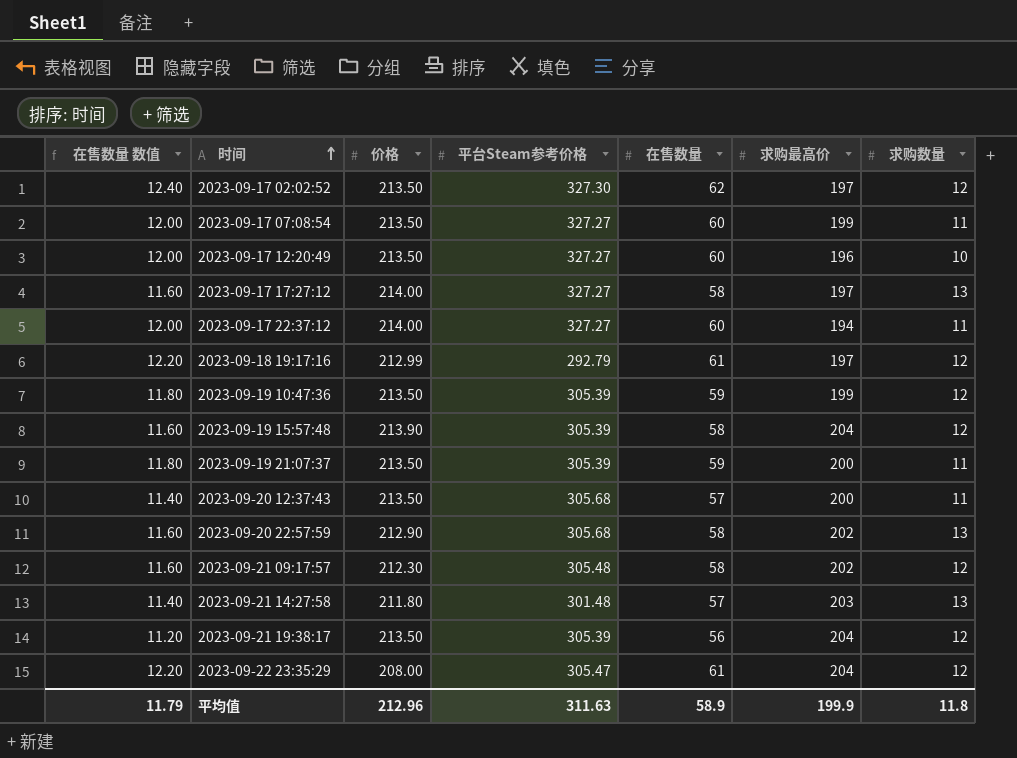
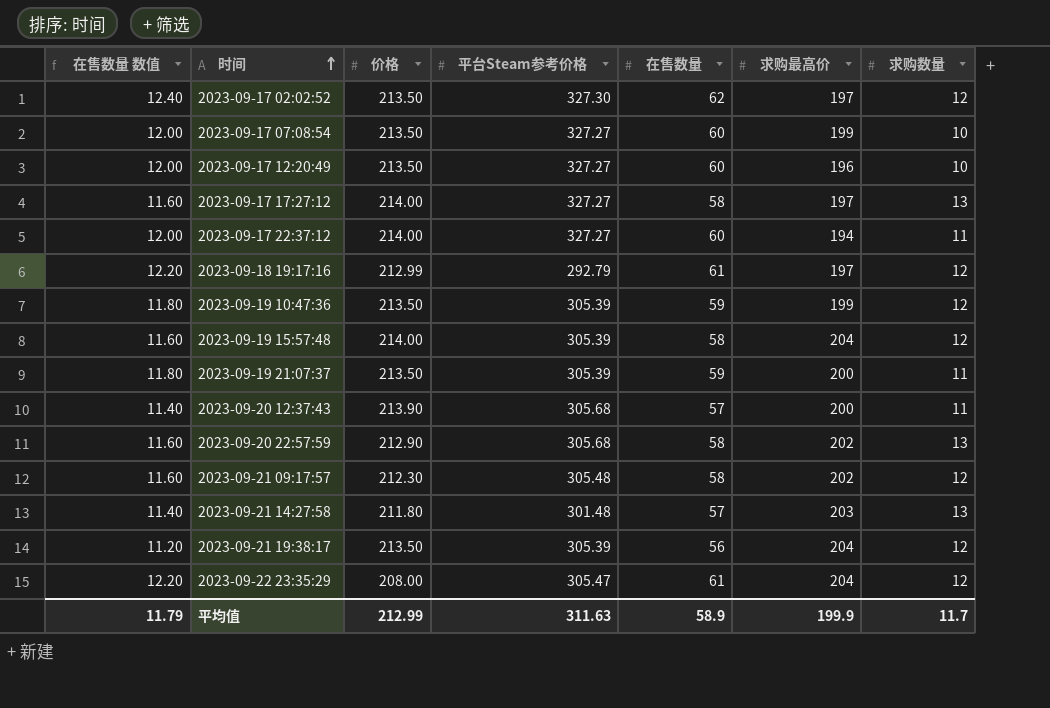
2023-09-17 07:08:54 | 求购数量: 11 -> 10
2023-09-19 15:57:48 | 价格: 213.90 -> 214.00
2023-09-20 12:37:43 | 价格: 213.50 -> 213.90
平均值 | 价格: 212.96 -> 212.99
平均值 | 求购数量: 11.8 -> 11.7

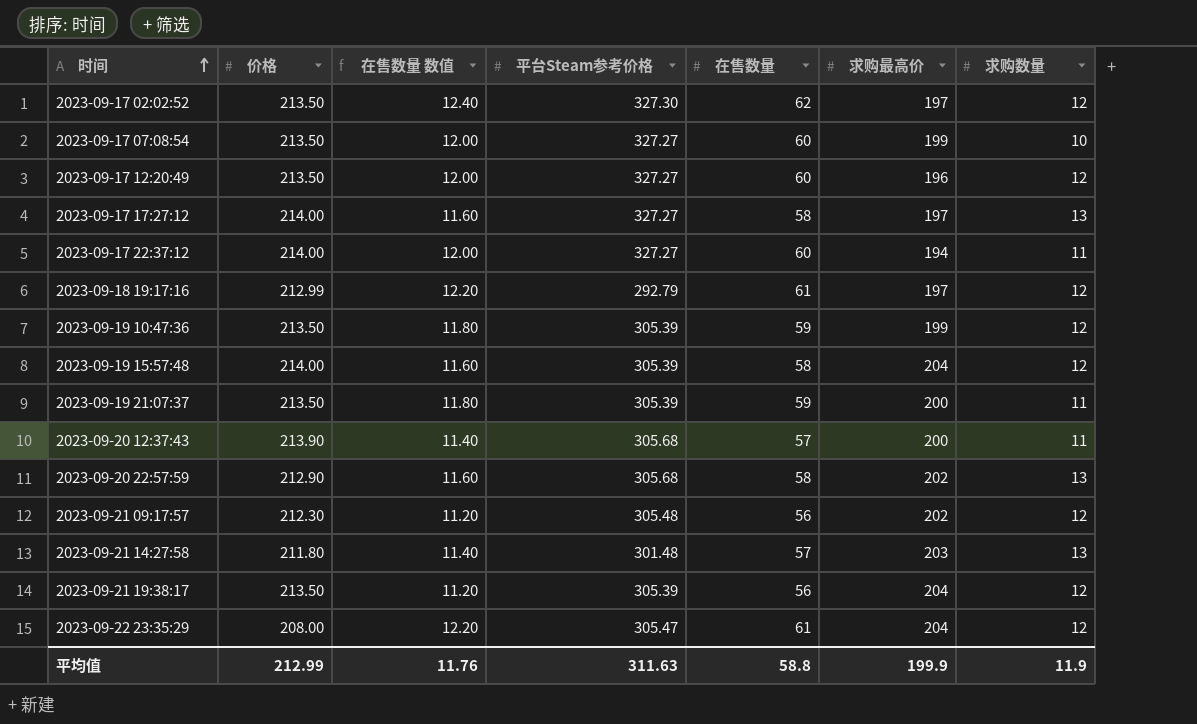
column 在售数量 数值 | position: 1 -> 3
2023-09-17 12:20:49 | 求购数量: 10 -> 12
2023-09-21 09:17:57 | 在售数量 数值: 11.60 -> 11.20
2023-09-21 09:17:57 | 在售数量: 58 -> 56
平均值 | 在售数量 数值: 11.79 -> 11.76
平均值 | 在售数量: 58.9 -> 58.8
平均值 | 求购数量: 11.7 -> 11.9

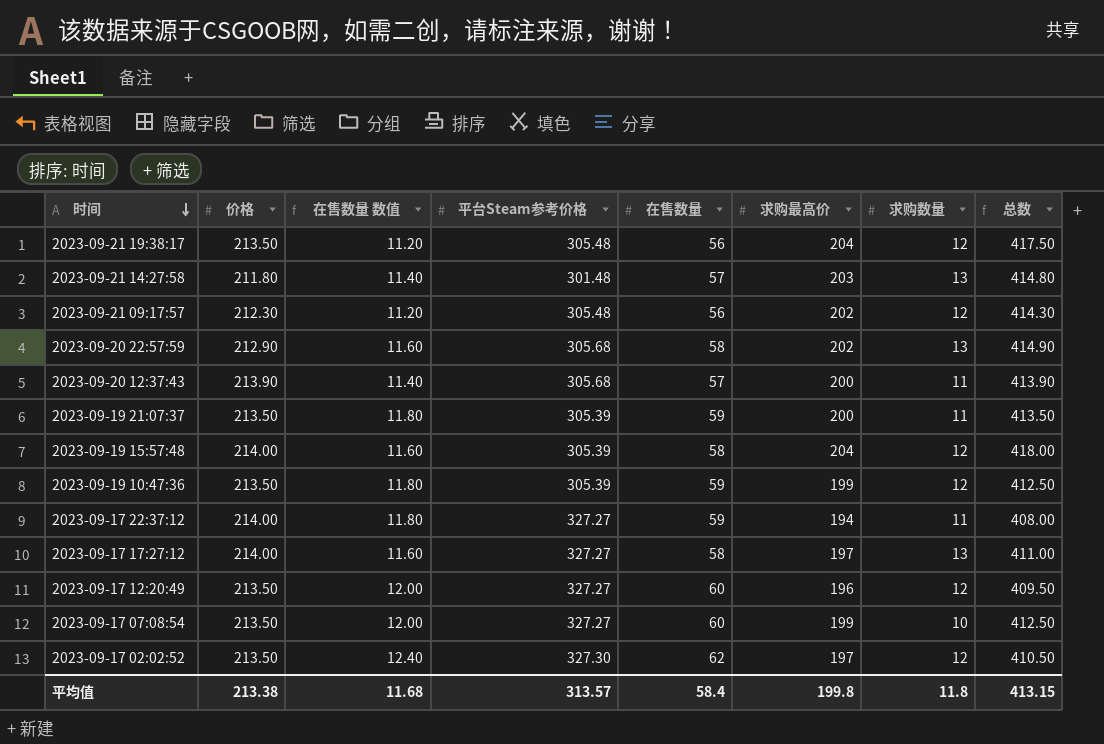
row order: 时间 ascending -> 时间 descending
column 总数 | formula: none -> [价格] + [求购最高价]
row 2023-09-18 19:17:16: 212.99 | 12.20 | 292.79 | 61 | 197 | 12 -> none
row 2023-09-22 23:35:29: 208.00 | 12.20 | 305.47 | 61 | 204 | 12 -> none
2023-09-21 19:38:17 | 平台Steam参考价格: 305.39 -> 305.48
2023-09-17 22:37:12 | 在售数量 数值: 12.00 -> 11.80
2023-09-17 22:37:12 | 在售数量: 60 -> 59
平均值 | 价格: 212.99 -> 213.38
平均值 | 在售数量 数值: 11.76 -> 11.68
平均值 | 平台Steam参考价格: 311.63 -> 313.57
平均值 | 在售数量: 58.8 -> 58.4
平均值 | 求购最高价: 199.9 -> 199.8
平均值 | 求购数量: 11.9 -> 11.8

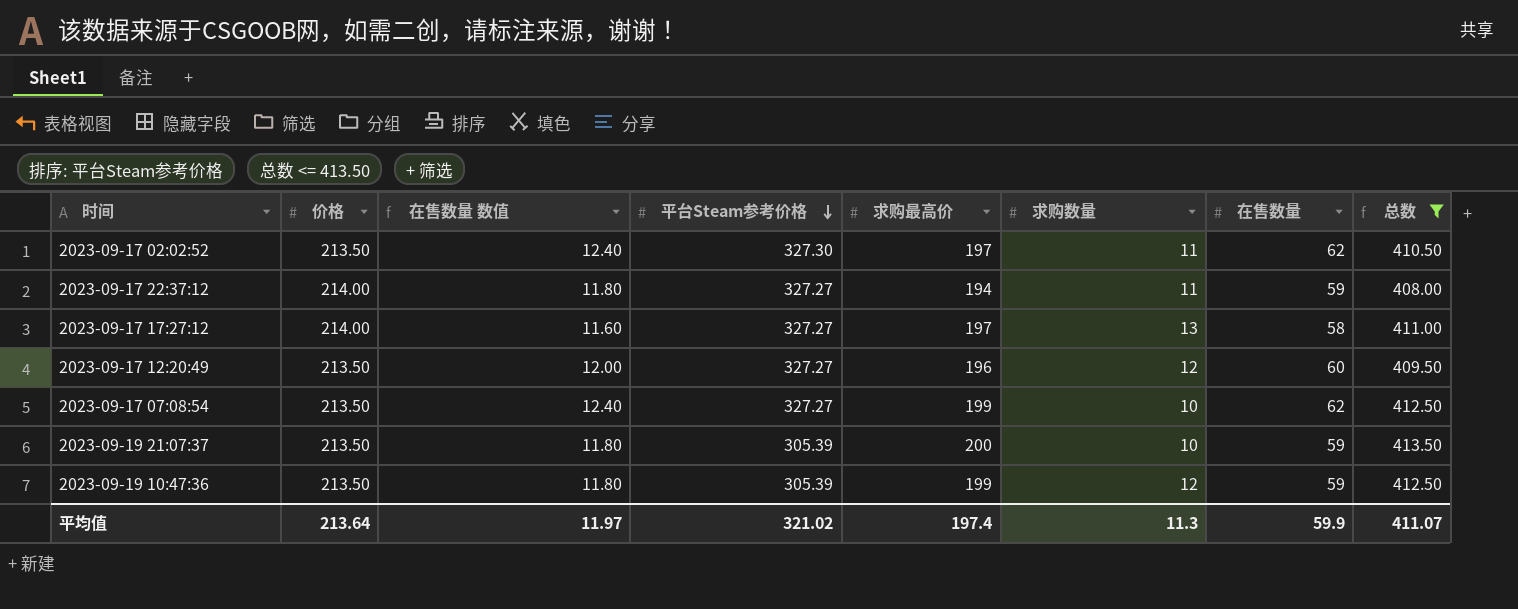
filter: none -> 总数 <= 413.50
row order: 时间 descending -> 平台Steam参考价格 descending
column 在售数量 | position: 5 -> 7
2023-09-17 02:02:52 | 求购数量: 12 -> 11
2023-09-17 07:08:54 | 在售数量 数值: 12.00 -> 12.40
2023-09-17 07:08:54 | 在售数量: 60 -> 62
2023-09-19 21:07:37 | 求购数量: 11 -> 10
平均值 | 价格: 213.38 -> 213.64
平均值 | 在售数量 数值: 11.68 -> 11.97
平均值 | 平台Steam参考价格: 313.57 -> 321.02
平均值 | 求购最高价: 199.8 -> 197.4
平均值 | 求购数量: 11.8 -> 11.3
平均值 | 在售数量: 58.4 -> 59.9
平均值 | 总数: 413.15 -> 411.07

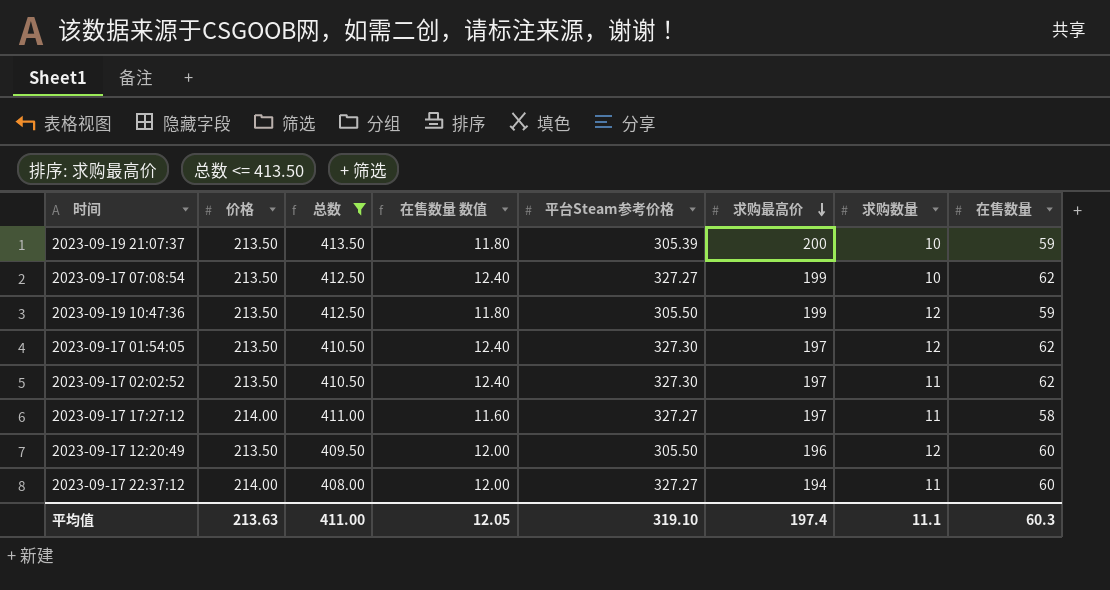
row order: 平台Steam参考价格 descending -> 求购最高价 descending
column 总数 | position: 8 -> 3
2023-09-19 10:47:36 | 平台Steam参考价格: 305.39 -> 305.50
row 2023-09-17 01:54:05: none -> 213.50 | 410.50 | 12.40 | 327.30 | 197 | 12 | 62
2023-09-17 17:27:12 | 求购数量: 13 -> 11
2023-09-17 12:20:49 | 平台Steam参考价格: 327.27 -> 305.50
2023-09-17 22:37:12 | 在售数量 数值: 11.80 -> 12.00
2023-09-17 22:37:12 | 在售数量: 59 -> 60
平均值 | 价格: 213.64 -> 213.63
平均值 | 总数: 411.07 -> 411.00
平均值 | 在售数量 数值: 11.97 -> 12.05
平均值 | 平台Steam参考价格: 321.02 -> 319.10
平均值 | 求购数量: 11.3 -> 11.1
平均值 | 在售数量: 59.9 -> 60.3

